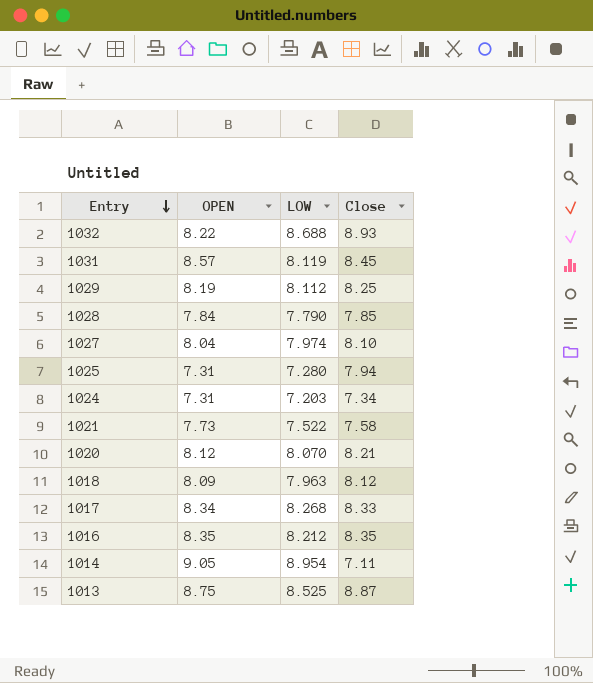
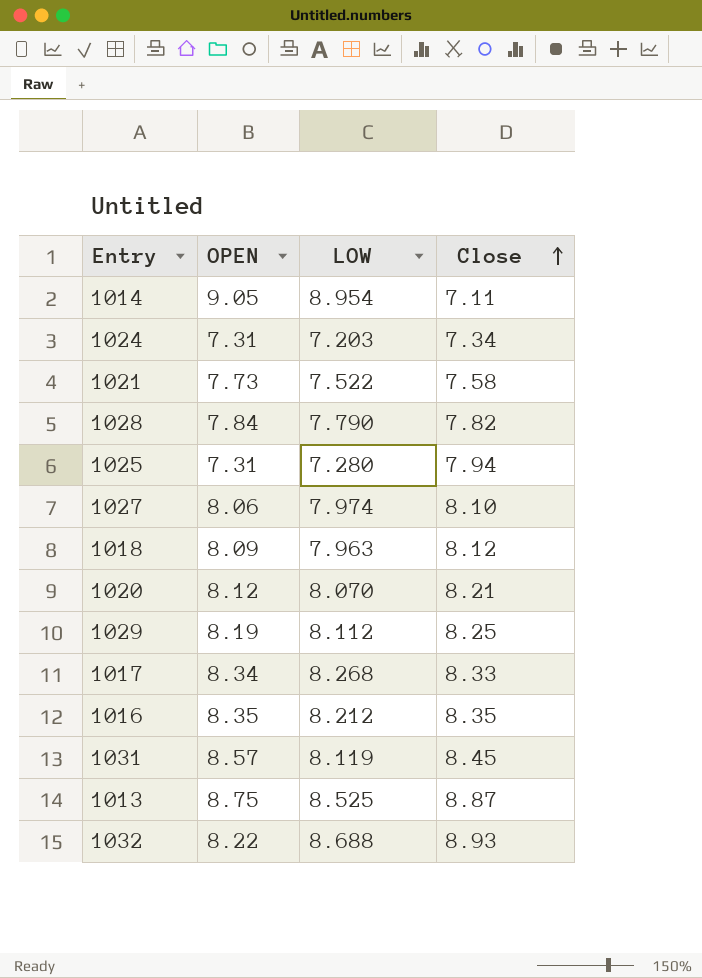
row order: Entry descending -> Close ascending
1028 | Close: 7.85 -> 7.82
1027 | OPEN: 8.04 -> 8.06

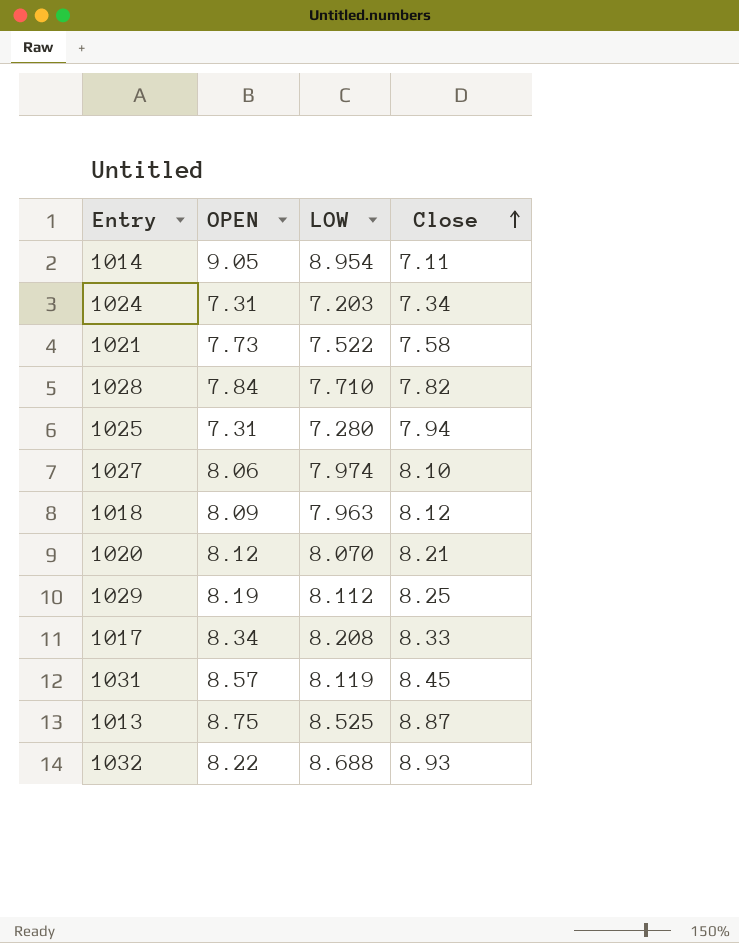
row 1016: 8.35 | 8.212 | 8.35 -> none
1028 | LOW: 7.790 -> 7.710
1017 | LOW: 8.268 -> 8.208

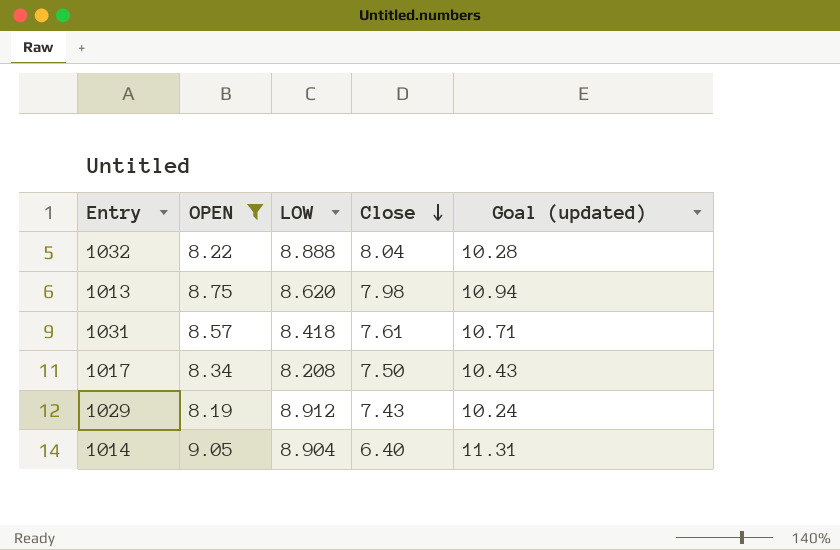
filter: none -> OPEN >= 8.19
row order: Close ascending -> Close descending
column Goal (updated) | formula: none -> [OPEN] * 1.25
1032 | LOW: 8.688 -> 8.888
1032 | Close: 8.93 -> 8.04
1013 | LOW: 8.525 -> 8.620
1013 | Close: 8.87 -> 7.98
1031 | LOW: 8.119 -> 8.418
1031 | Close: 8.45 -> 7.61
1017 | Close: 8.33 -> 7.50
1029 | LOW: 8.112 -> 8.912
1029 | Close: 8.25 -> 7.43
1014 | LOW: 8.954 -> 8.904
1014 | Close: 7.11 -> 6.40

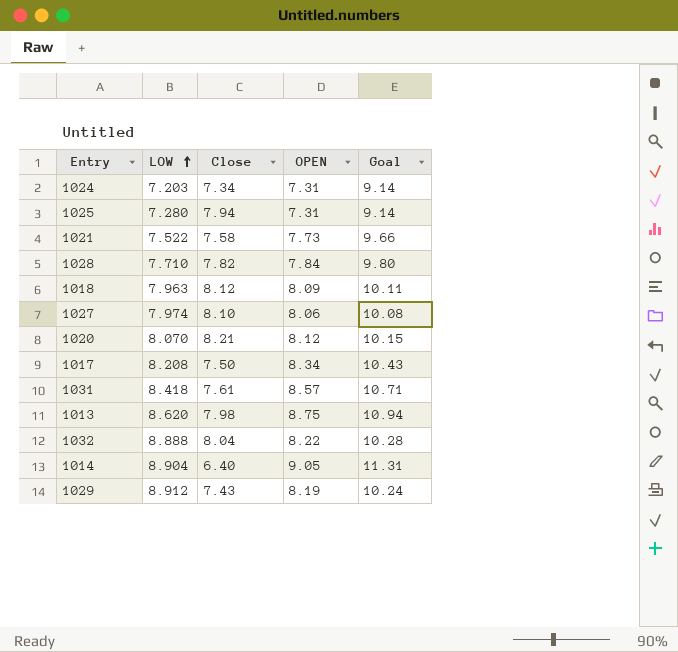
filter: OPEN >= 8.19 -> none
row order: Close descending -> LOW ascending
column OPEN | position: 2 -> 4
column name: Goal (updated) -> Goal

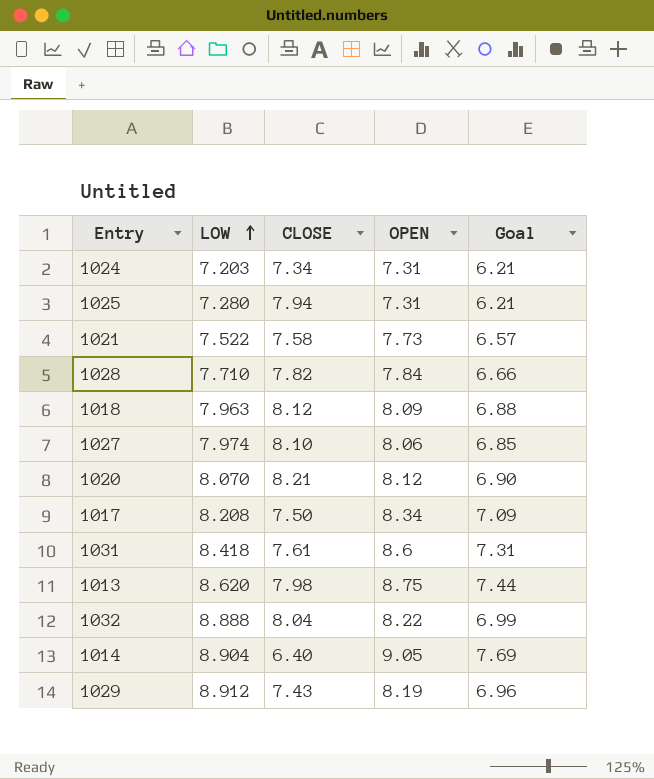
column name: Close -> CLOSE
column Goal | formula: [OPEN] * 1.25 -> [OPEN] * 0.85
1031 | OPEN: 8.57 -> 8.6

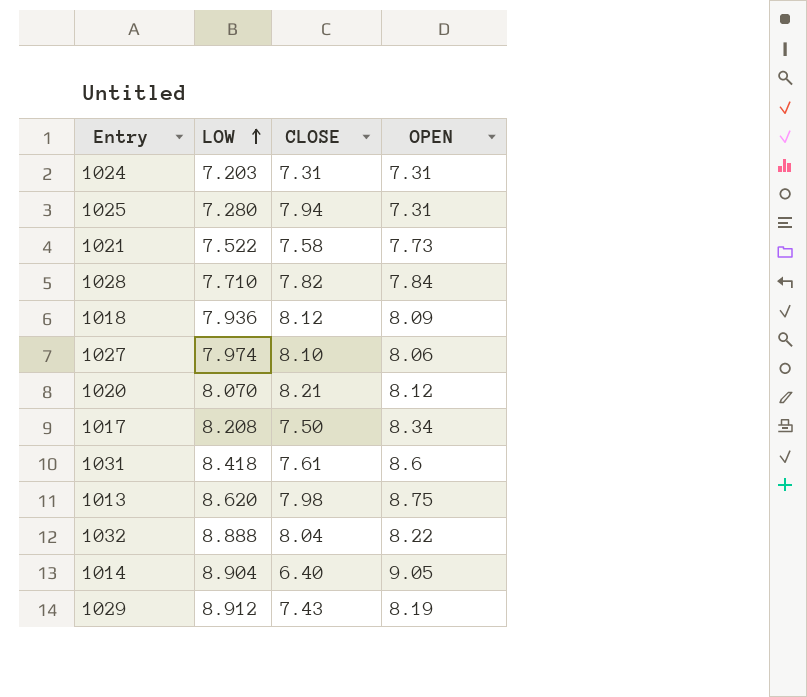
column Goal | formula: [OPEN] * 0.85 -> none
1024 | CLOSE: 7.34 -> 7.31
1018 | LOW: 7.963 -> 7.936

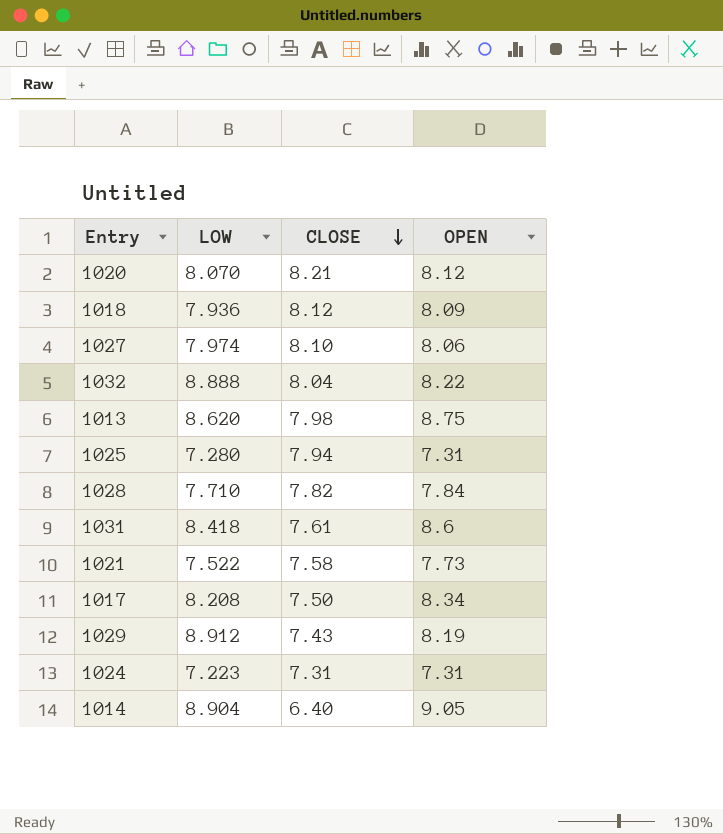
row order: LOW ascending -> CLOSE descending
1024 | LOW: 7.203 -> 7.223

